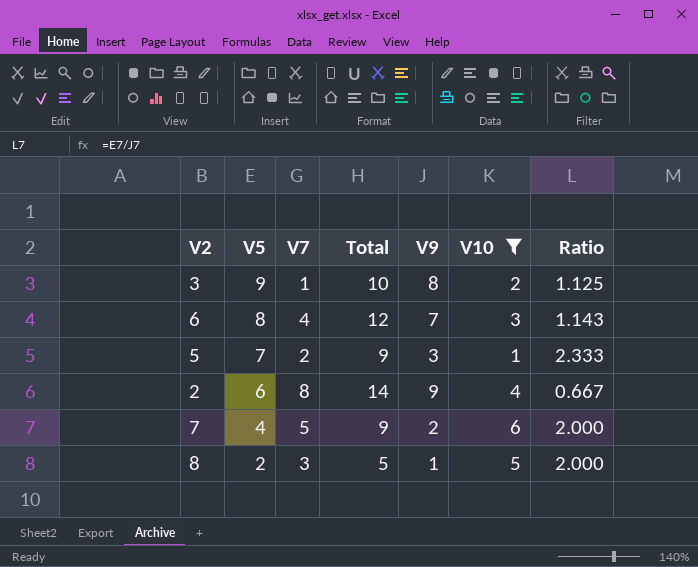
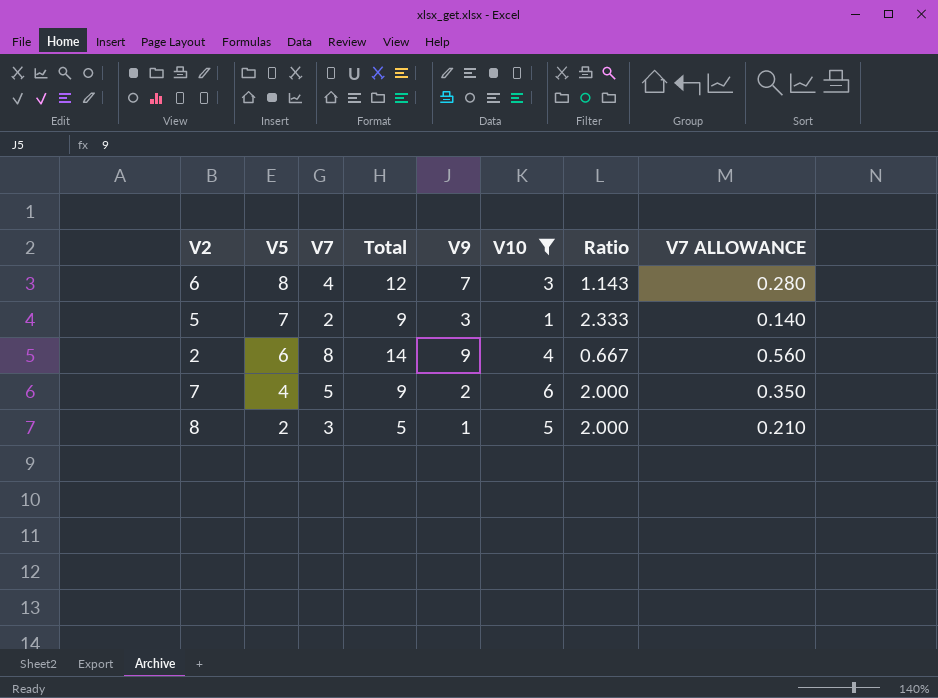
column V7 ALLOWANCE | formula: none -> [V7] * 0.07
row 3: 9 | 1 | 10 | 8 | 2 | 1.125 -> none

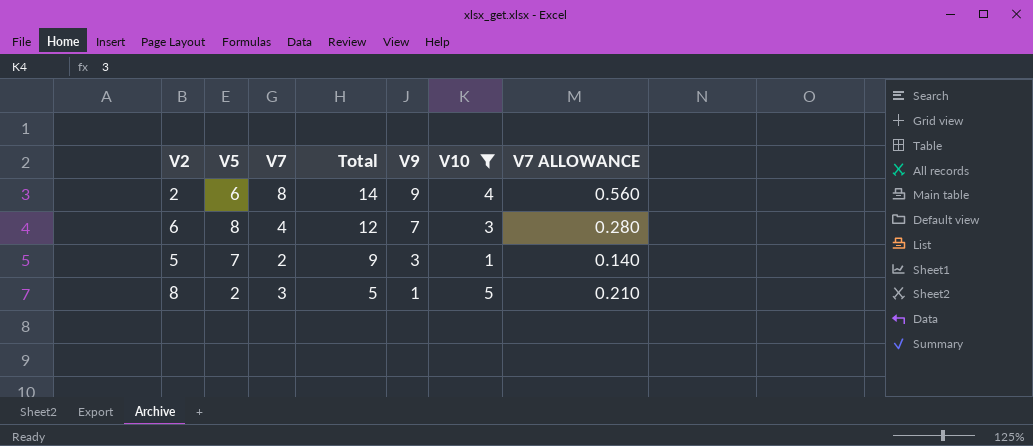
row order: V5 descending -> Total descending
column Ratio | formula: [V5] / [V9] -> none
row 7: 4 | 5 | 9 | 2 | 6 | 2.000 | 0.350 -> none

